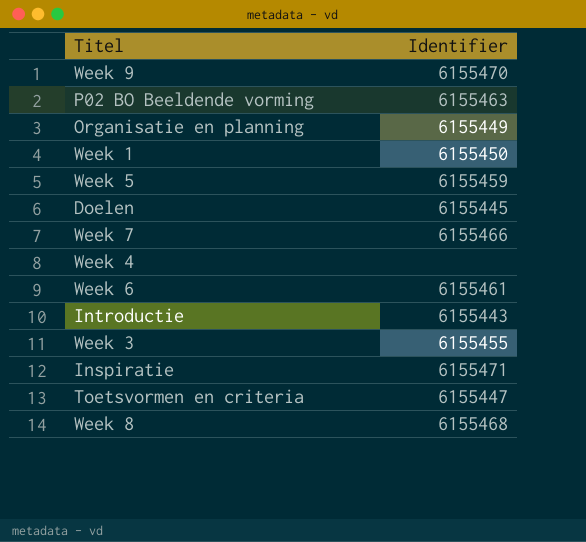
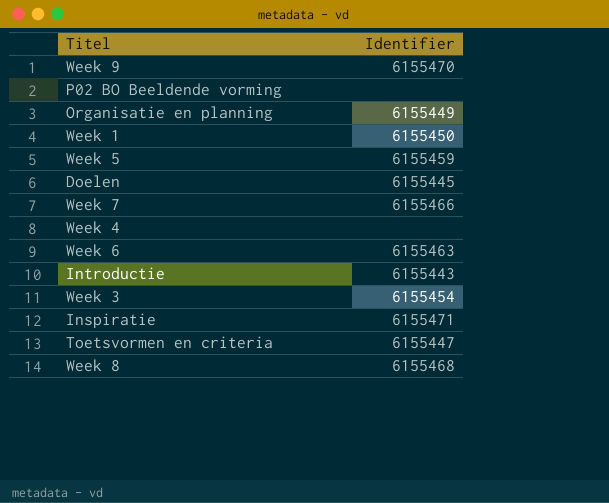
P02 BO Beeldende vorming | Identifier: 6155463 -> none
Week 6 | Identifier: 6155461 -> 6155463
Week 3 | Identifier: 6155455 -> 6155454

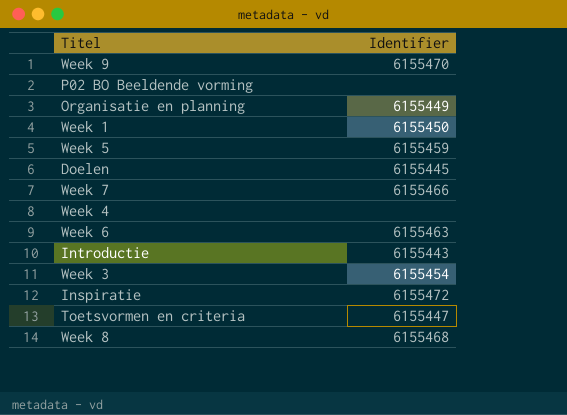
Inspiratie | Identifier: 6155471 -> 6155472

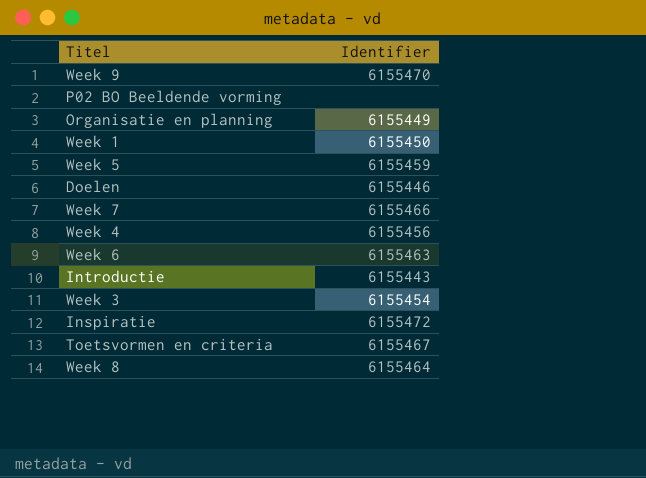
Doelen | Identifier: 6155445 -> 6155446
Week 4 | Identifier: none -> 6155456
Toetsvormen en criteria | Identifier: 6155447 -> 6155467
Week 8 | Identifier: 6155468 -> 6155464

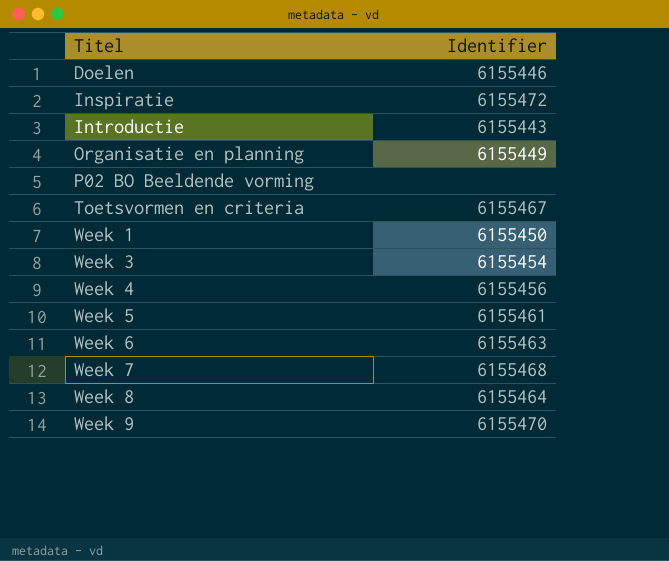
row order: none -> Titel ascending
Week 5 | Identifier: 6155459 -> 6155461
Week 7 | Identifier: 6155466 -> 6155468

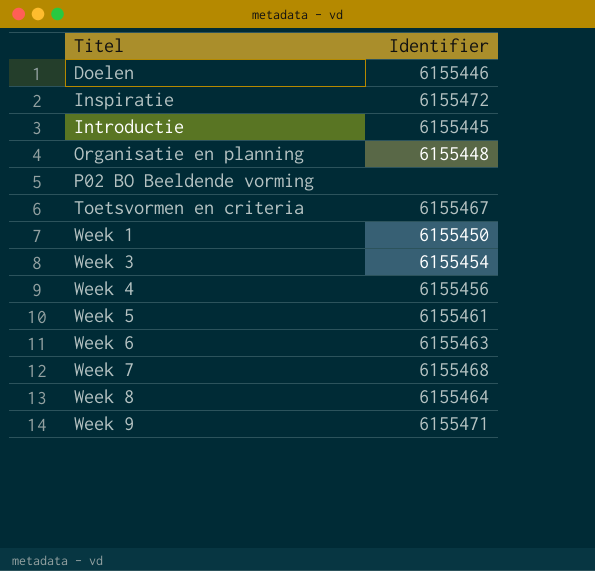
Introductie | Identifier: 6155443 -> 6155445
Organisatie en planning | Identifier: 6155449 -> 6155448
Week 9 | Identifier: 6155470 -> 6155471

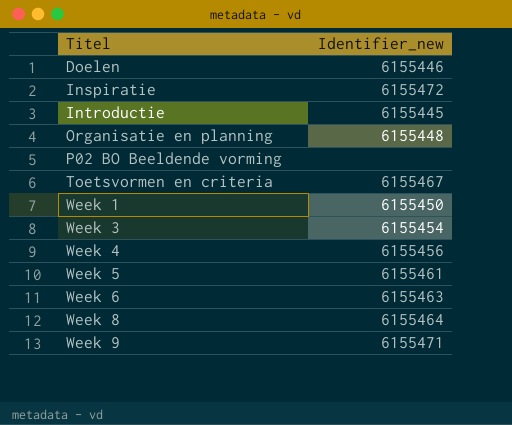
column name: Identifier -> Identifier_new
row Week 7: 6155468 -> none

